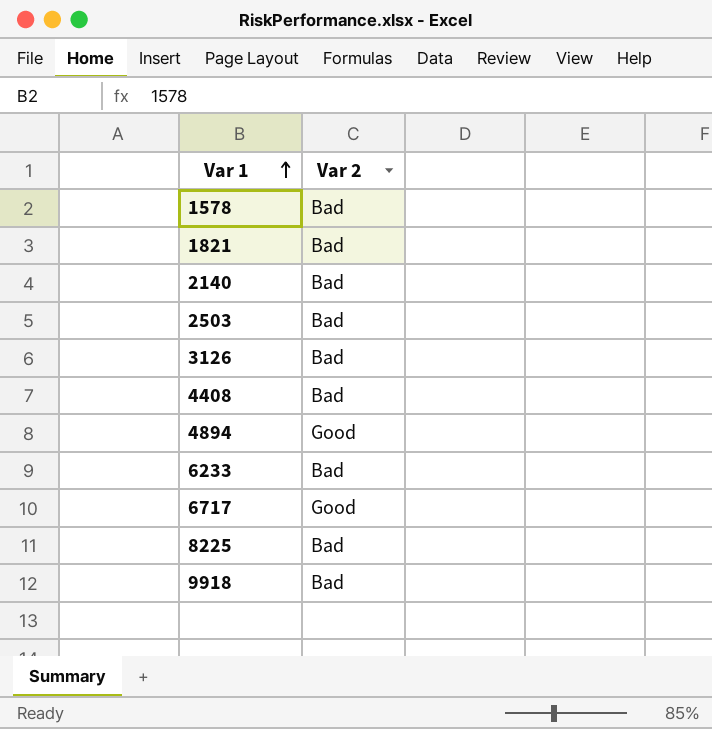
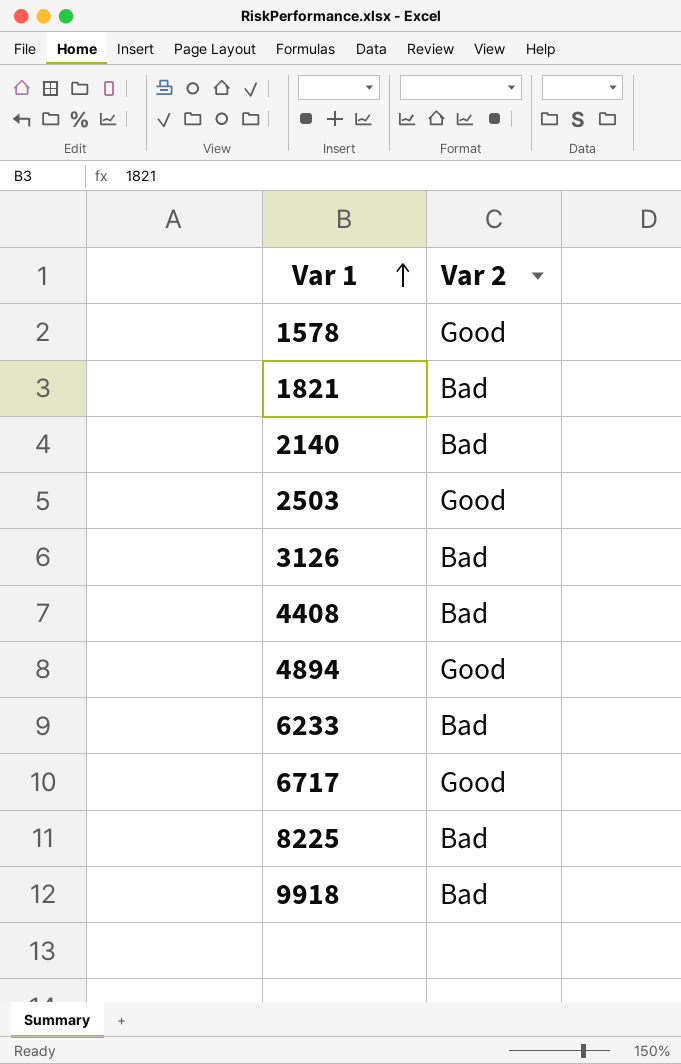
1578 | Var 2: Bad -> Good
2503 | Var 2: Bad -> Good

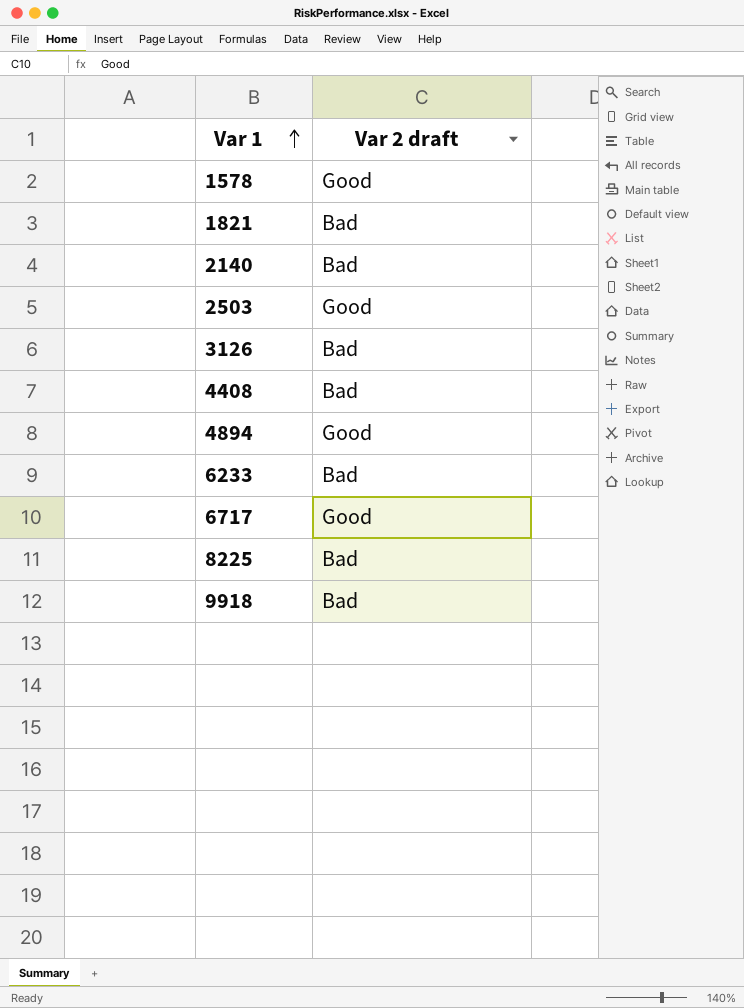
column name: Var 2 -> Var 2 draft

